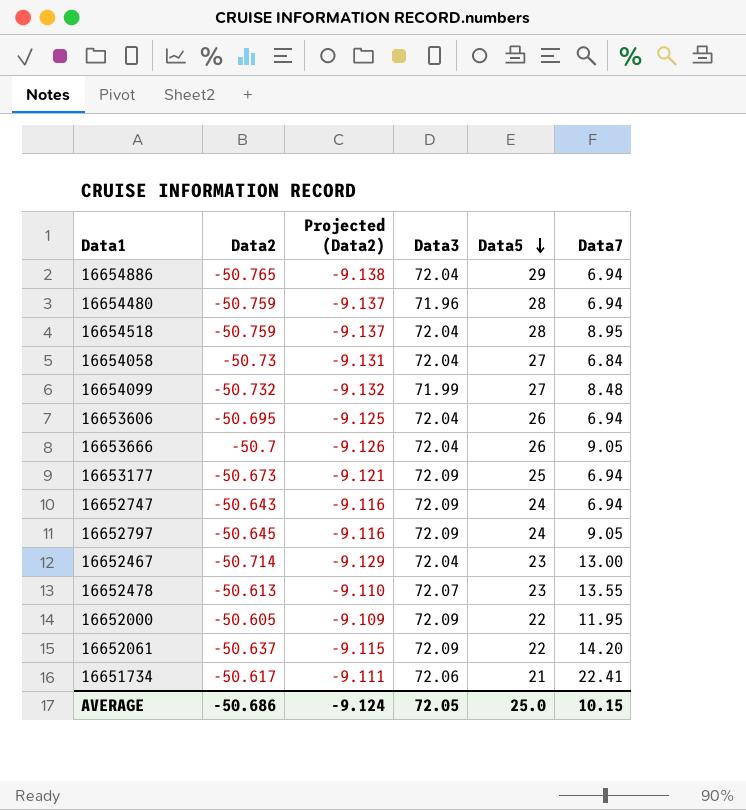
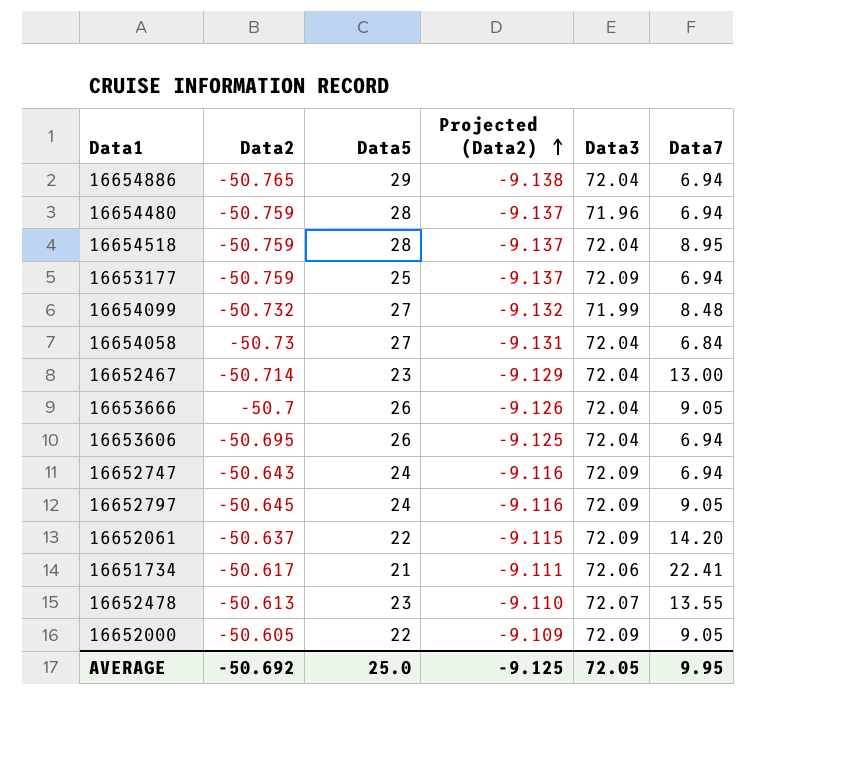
row order: Data5 descending -> Projected (Data2) ascending
column Data5 | position: 5 -> 3
16653177 | Data2: -50.673 -> -50.759
16653177 | Projected (Data2): -9.121 -> -9.137
16652000 | Data7: 11.95 -> 9.05
AVERAGE | Data2: -50.686 -> -50.692
AVERAGE | Projected (Data2): -9.124 -> -9.125
AVERAGE | Data7: 10.15 -> 9.95

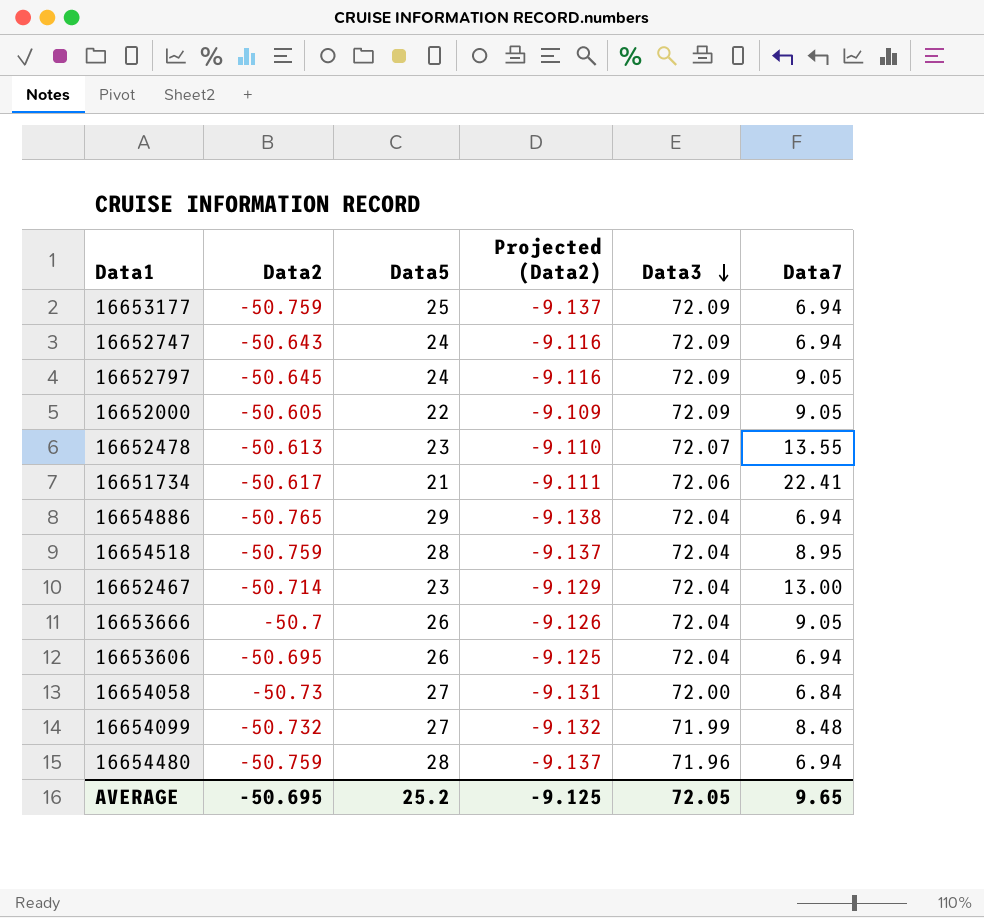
row order: Projected (Data2) ascending -> Data3 descending
row 16652061: -50.637 | 22 | -9.115 | 72.09 | 14.20 -> none
16654058 | Data3: 72.04 -> 72.00
AVERAGE | Data2: -50.692 -> -50.695
AVERAGE | Data5: 25.0 -> 25.2
AVERAGE | Data7: 9.95 -> 9.65

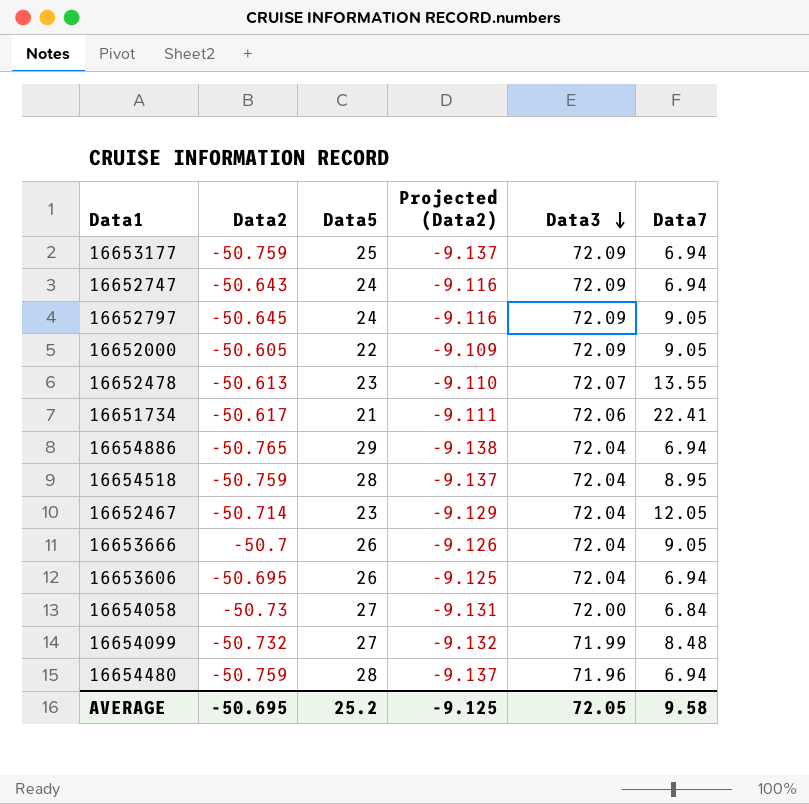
16652467 | Data7: 13.00 -> 12.05
AVERAGE | Data7: 9.65 -> 9.58

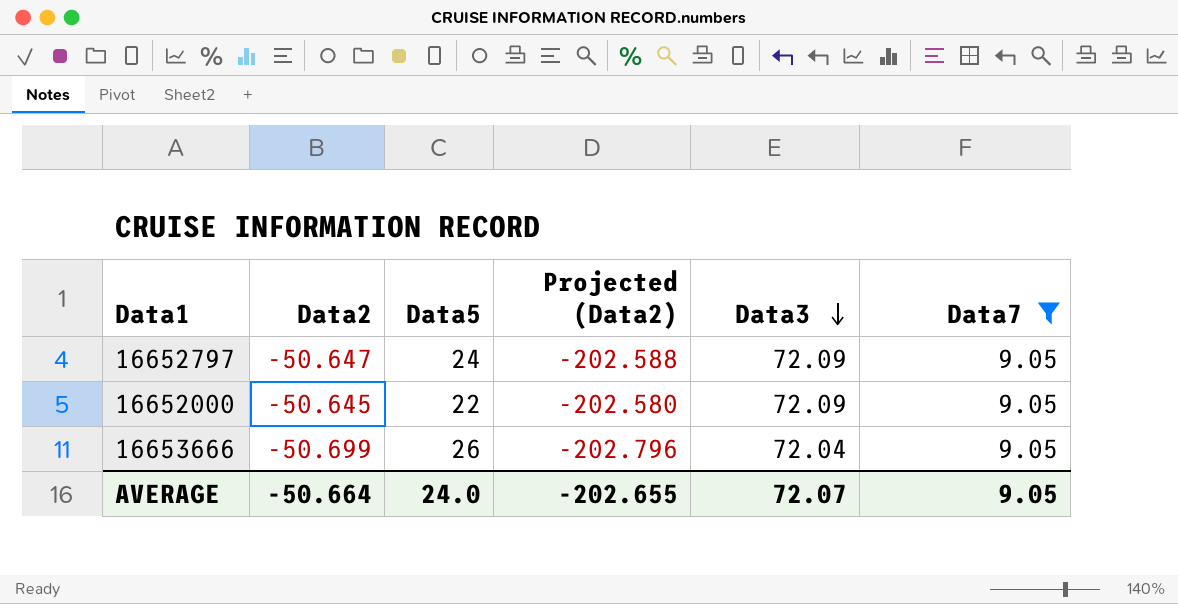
filter: none -> Data7 = 9.05
column Projected (Data2) | formula: [Data2] * 0.18 -> [Data2] * 4
16652797 | Data2: -50.645 -> -50.647
16652000 | Data2: -50.605 -> -50.645
16653666 | Data2: -50.7 -> -50.699
AVERAGE | Data2: -50.695 -> -50.664
AVERAGE | Data5: 25.2 -> 24.0
AVERAGE | Projected (Data2): -9.125 -> -202.655
AVERAGE | Data3: 72.05 -> 72.07
AVERAGE | Data7: 9.58 -> 9.05

